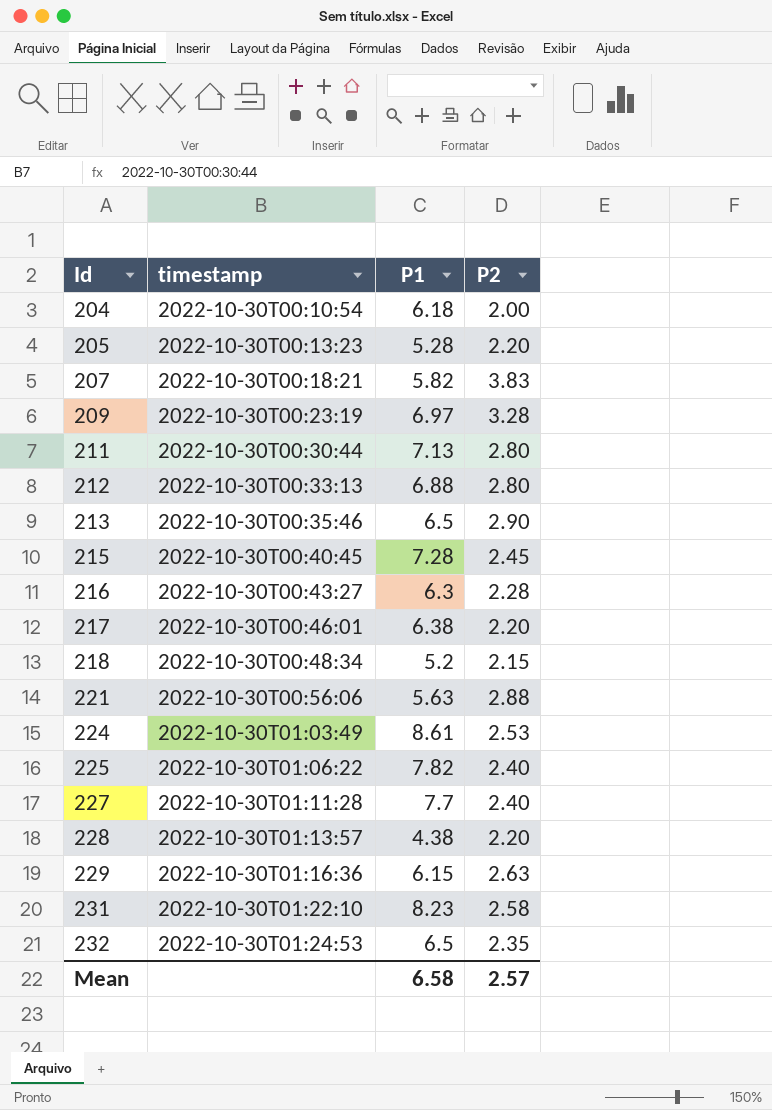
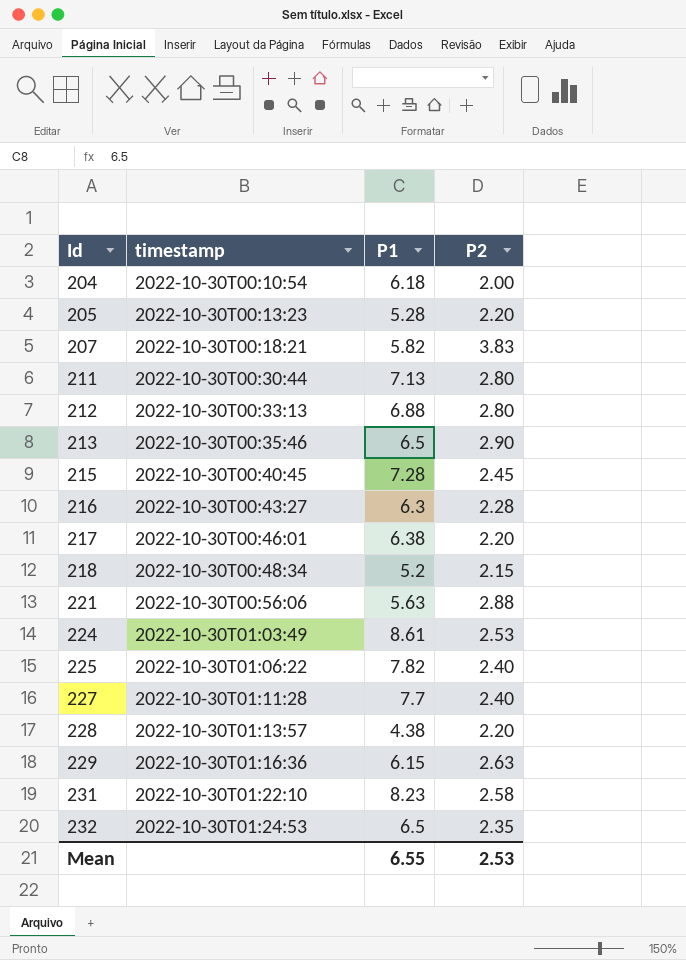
row 209: 2022-10-30T00:23:19 | 6.97 | 3.28 -> none
Mean | P1: 6.58 -> 6.55
Mean | P2: 2.57 -> 2.53

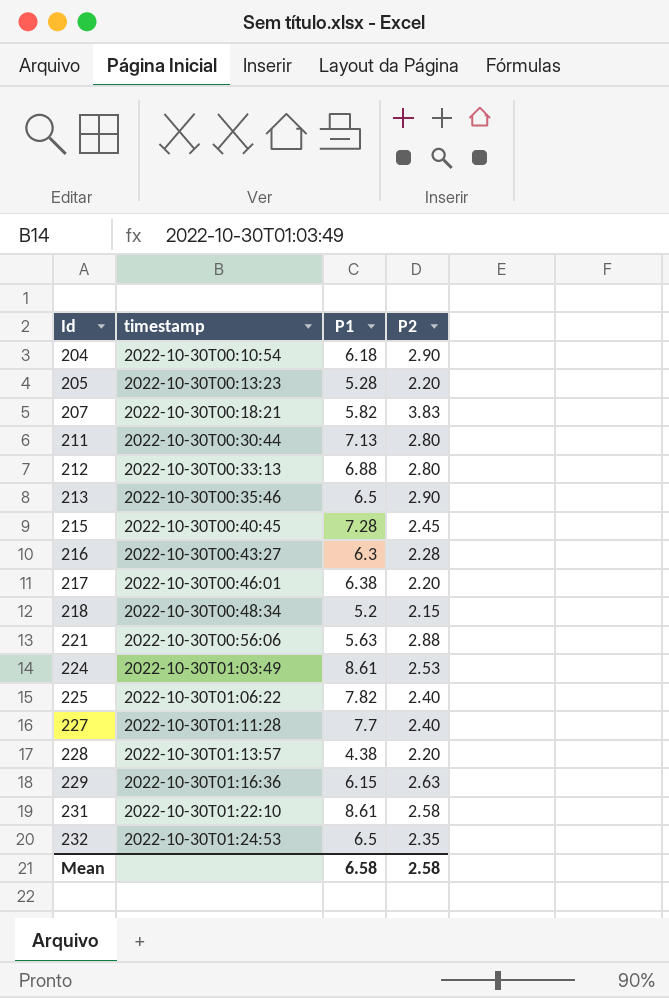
204 | P2: 2.00 -> 2.90
231 | P1: 8.23 -> 8.61
Mean | P1: 6.55 -> 6.58
Mean | P2: 2.53 -> 2.58

